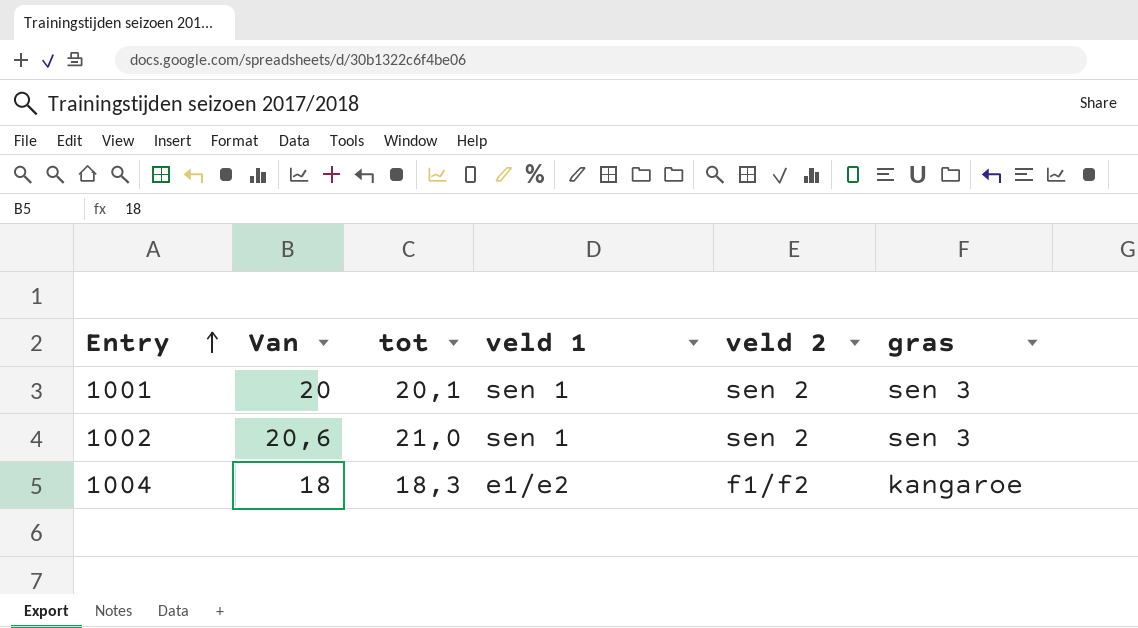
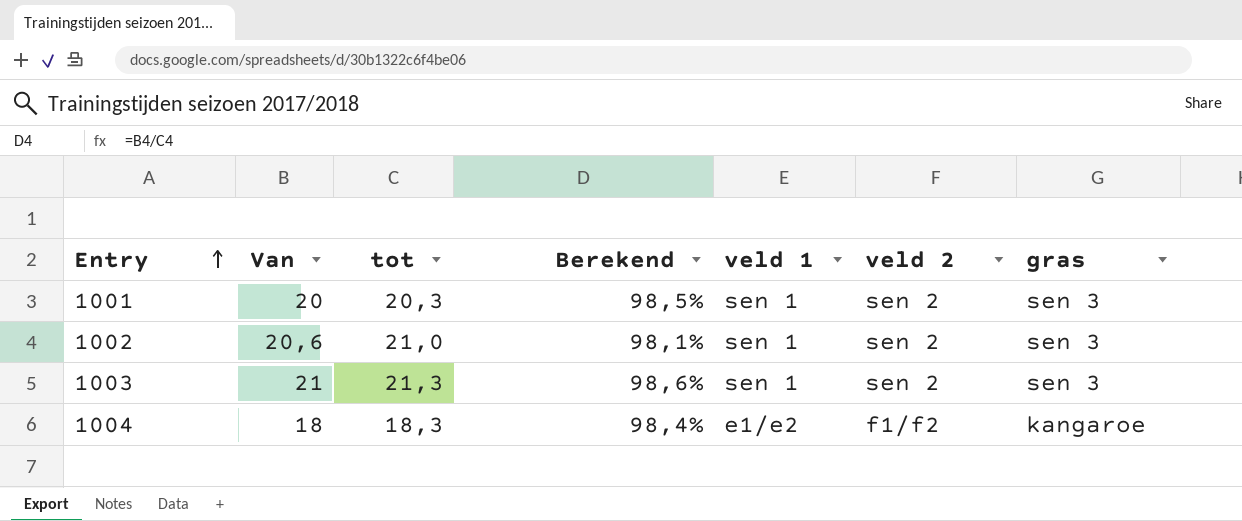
column Berekend | formula: none -> [Van] / [tot]
1001 | tot: 20,1 -> 20,3
row 1003: none -> 21 | 21,3 | 98,6% | sen 1 | sen 2 | sen 3

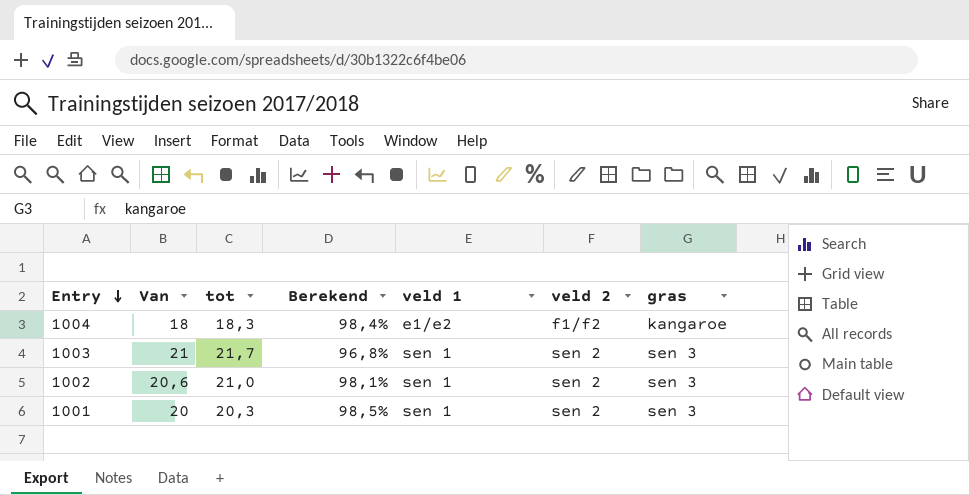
row order: Entry ascending -> Entry descending
1003 | tot: 21,3 -> 21,7
1003 | Berekend: 98,6% -> 96,8%

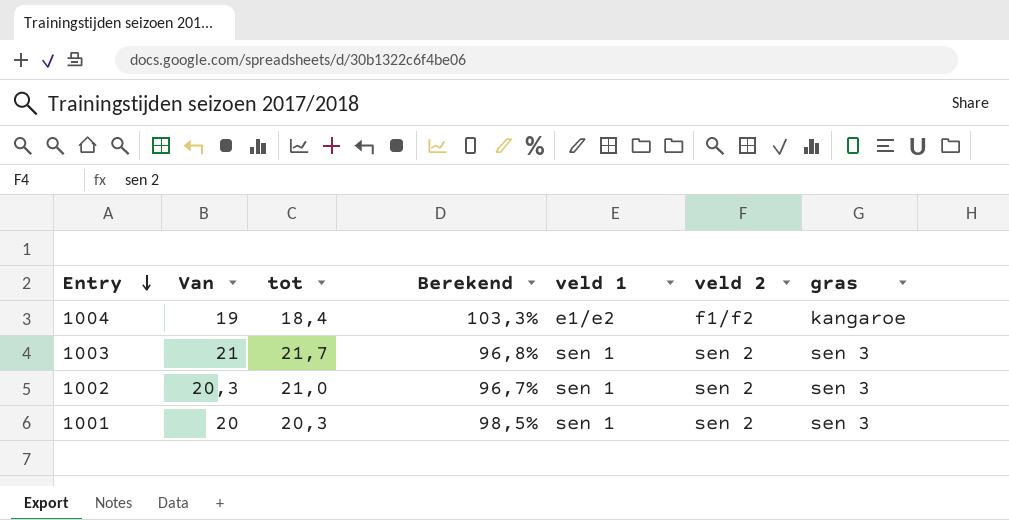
1004 | Van: 18 -> 19
1004 | tot: 18,3 -> 18,4
1004 | Berekend: 98,4% -> 103,3%
1002 | Van: 20,6 -> 20,3
1002 | Berekend: 98,1% -> 96,7%

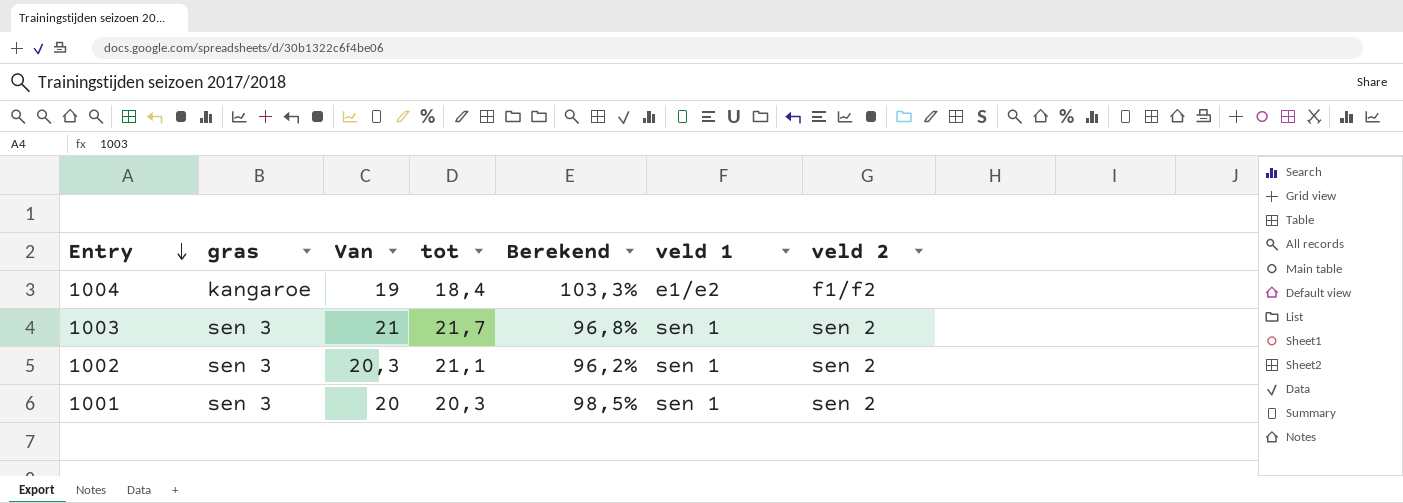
column gras | position: 7 -> 2
1002 | tot: 21,0 -> 21,1
1002 | Berekend: 96,7% -> 96,2%

